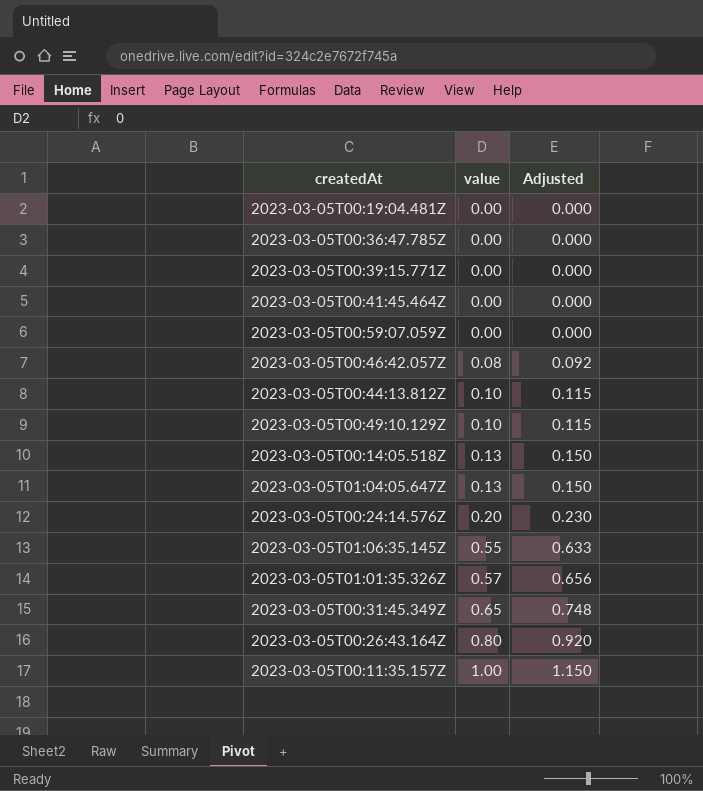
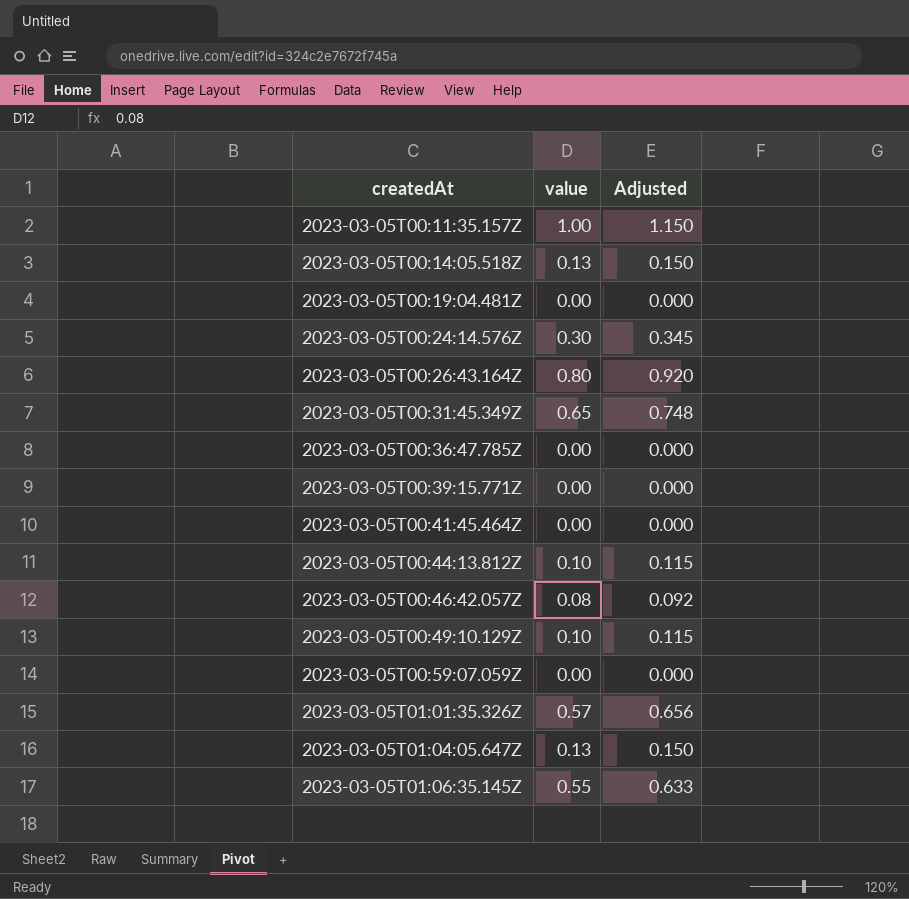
row order: value ascending -> createdAt ascending
2023-03-05T00:24:14.576Z | value: 0.20 -> 0.30
2023-03-05T00:24:14.576Z | Adjusted: 0.230 -> 0.345

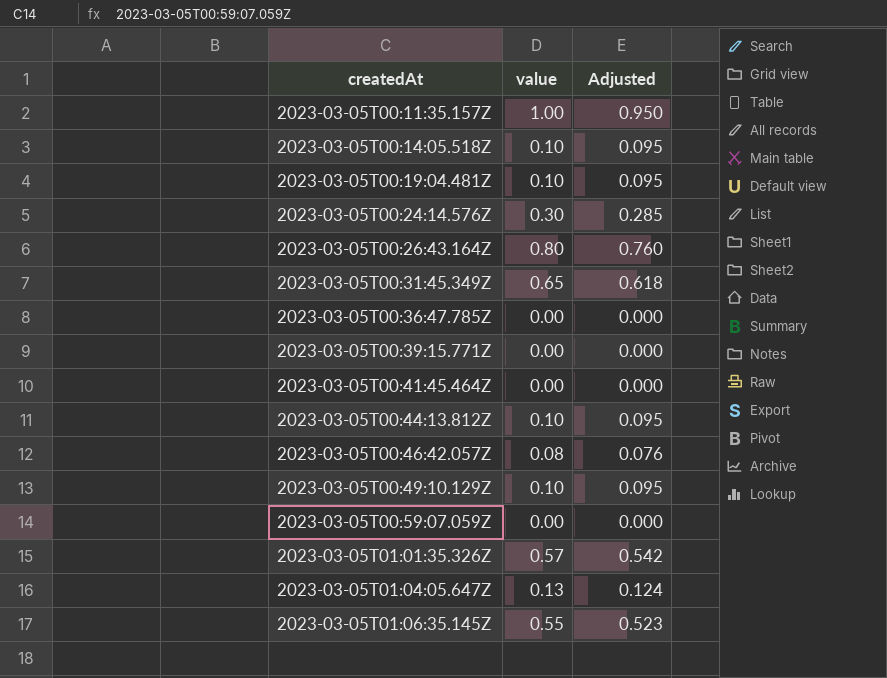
column Adjusted | formula: [value] * 1.15 -> [value] * 0.95
2023-03-05T00:14:05.518Z | value: 0.13 -> 0.10
2023-03-05T00:19:04.481Z | value: 0.00 -> 0.10

